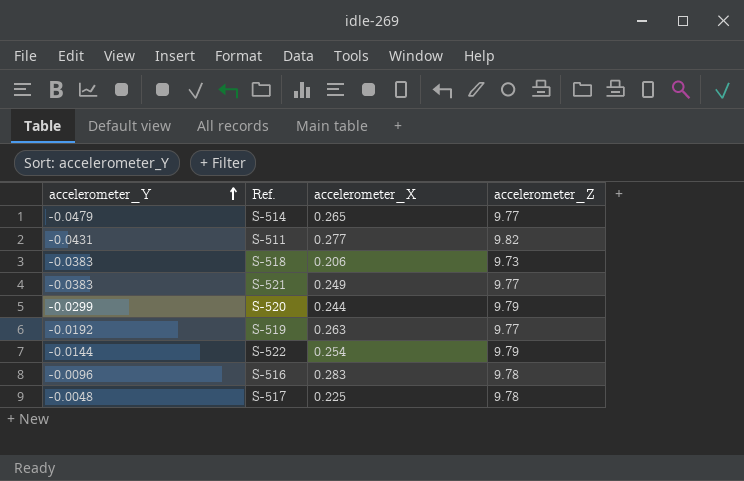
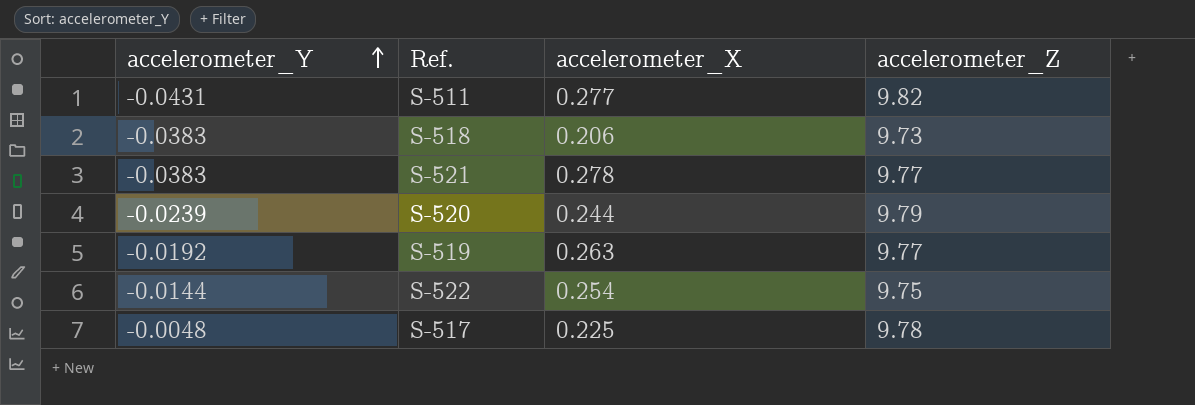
row S-514: -0.0479 | 0.265 | 9.77 -> none
row S-516: -0.0096 | 0.283 | 9.78 -> none
S-521 | accelerometer_X: 0.249 -> 0.278
S-520 | accelerometer_Y: -0.0299 -> -0.0239
S-522 | accelerometer_Z: 9.79 -> 9.75

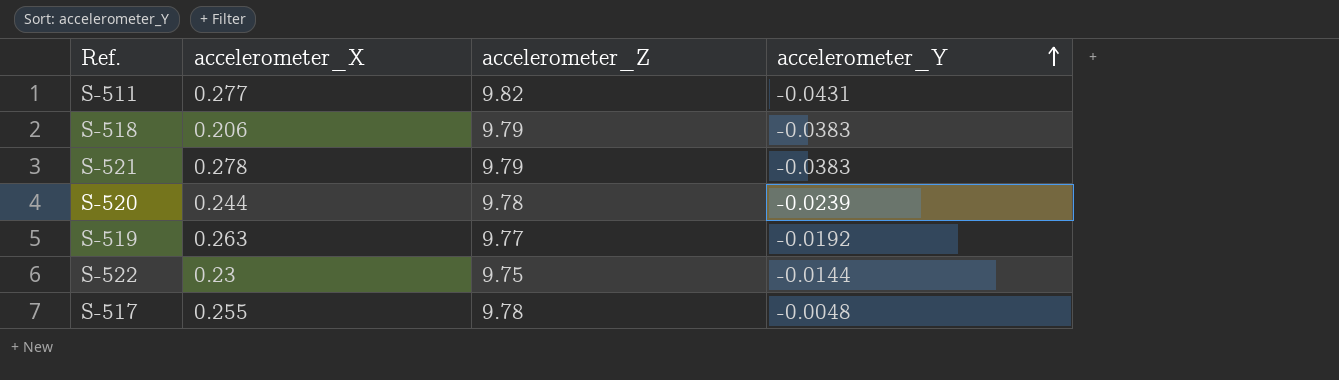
column accelerometer_Y | position: 1 -> 4
S-518 | accelerometer_Z: 9.73 -> 9.79
S-521 | accelerometer_Z: 9.77 -> 9.79
S-520 | accelerometer_Z: 9.79 -> 9.78
S-522 | accelerometer_X: 0.254 -> 0.23
S-517 | accelerometer_X: 0.225 -> 0.255

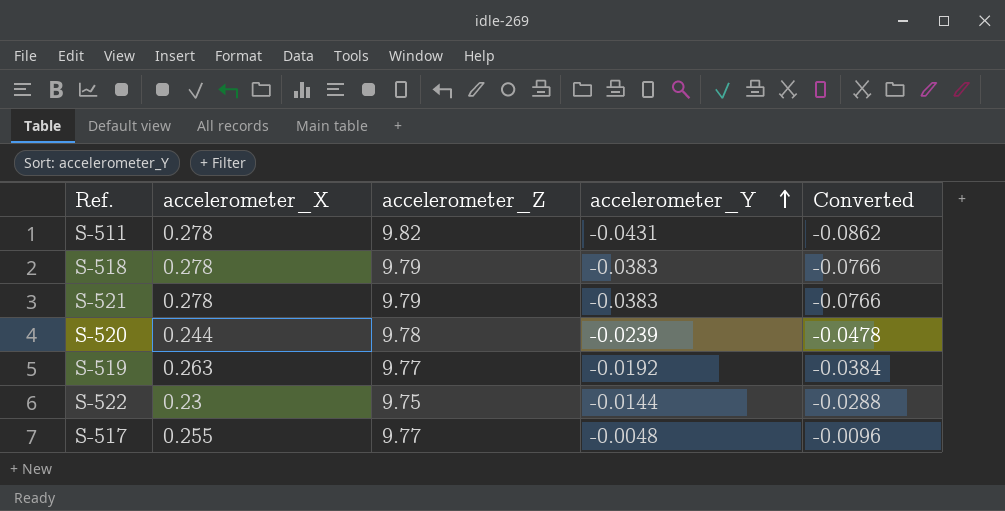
column Converted | formula: none -> [accelerometer_Y] * 2
S-511 | accelerometer_X: 0.277 -> 0.278
S-518 | accelerometer_X: 0.206 -> 0.278
S-517 | accelerometer_Z: 9.78 -> 9.77

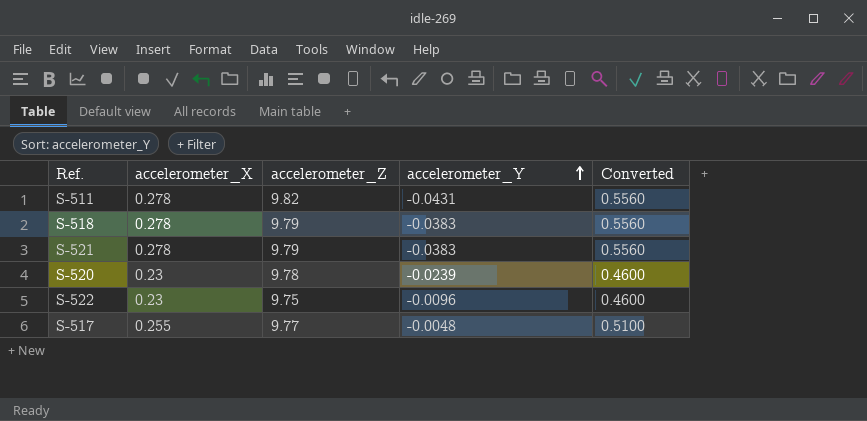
column Converted | formula: [accelerometer_Y] * 2 -> [accelerometer_X] * 2
row S-519: 0.263 | 9.77 | -0.0192 | -0.0384 -> none
S-520 | accelerometer_X: 0.244 -> 0.23
S-522 | accelerometer_Y: -0.0144 -> -0.0096

